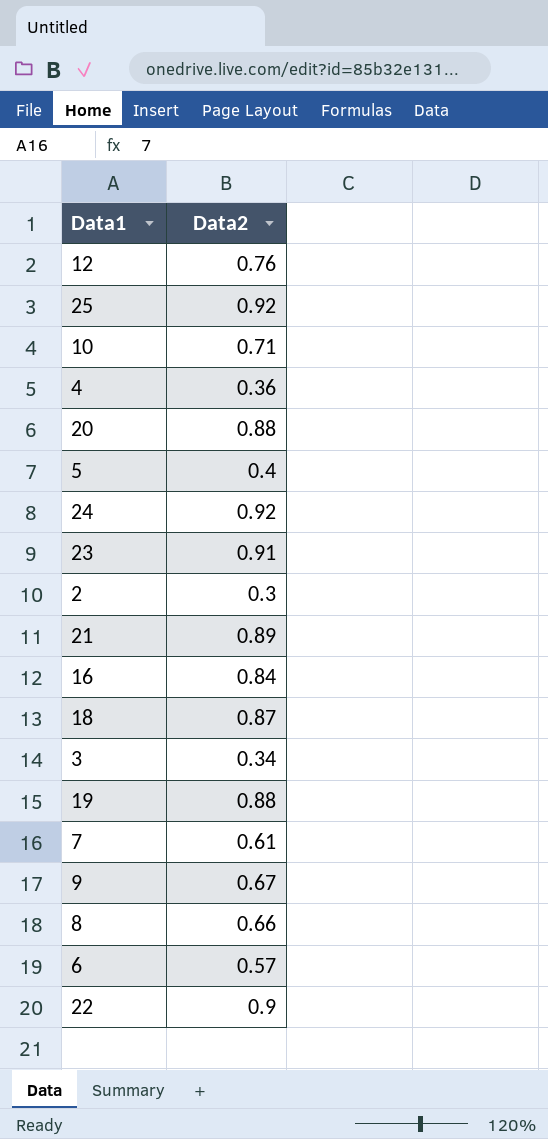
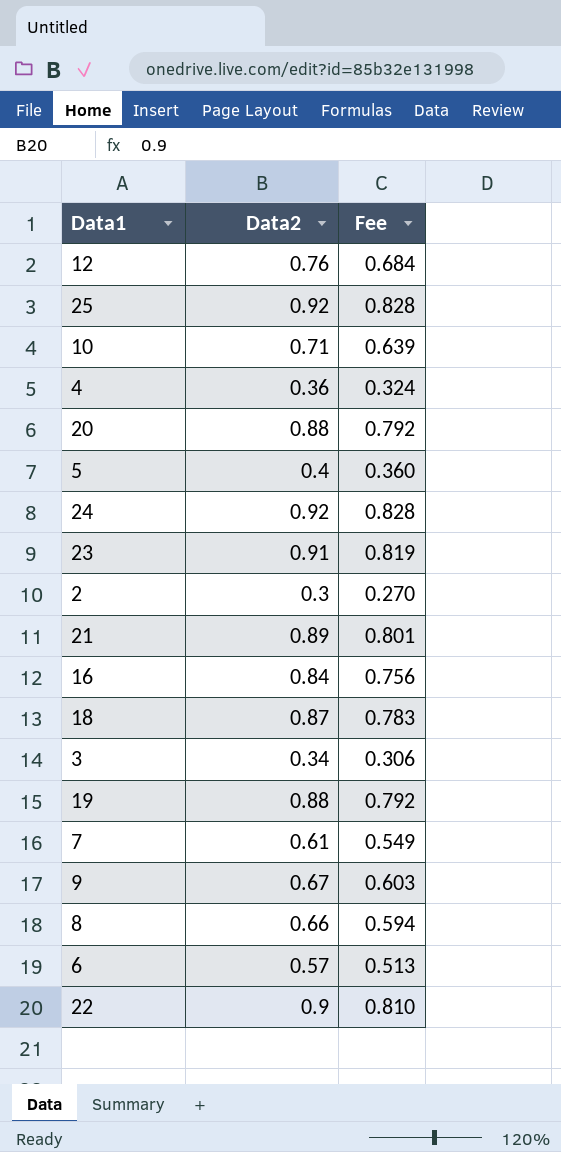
column Fee | formula: none -> [Data2] * 0.9

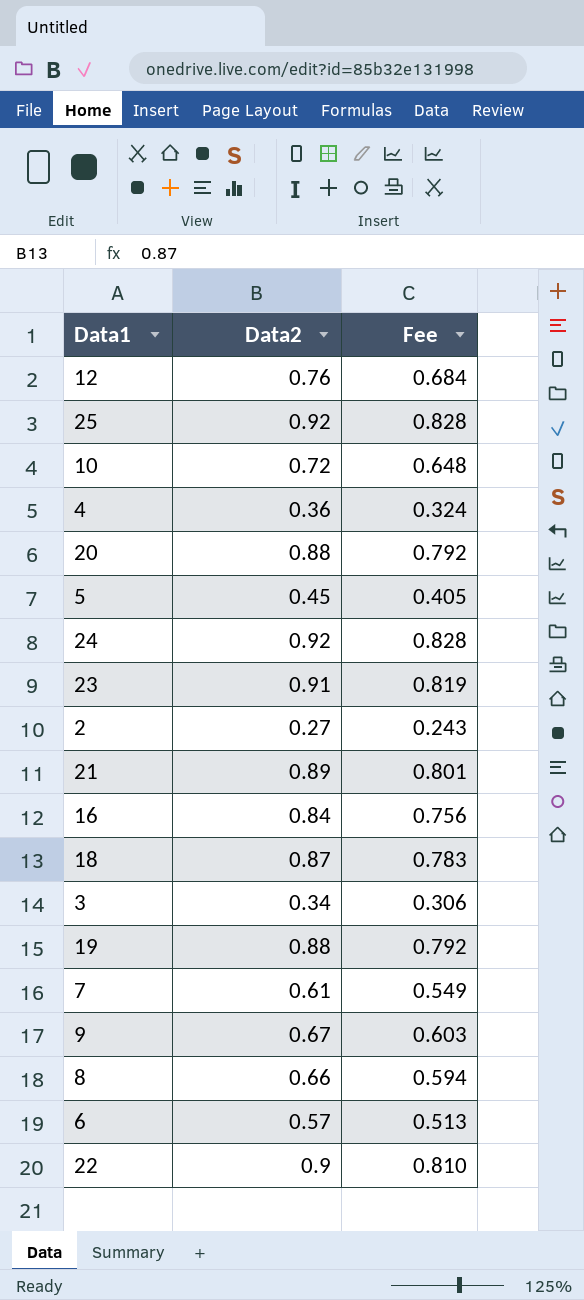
10 | Data2: 0.71 -> 0.72
10 | Fee: 0.639 -> 0.648
5 | Data2: 0.4 -> 0.45
5 | Fee: 0.360 -> 0.405
2 | Data2: 0.3 -> 0.27
2 | Fee: 0.270 -> 0.243

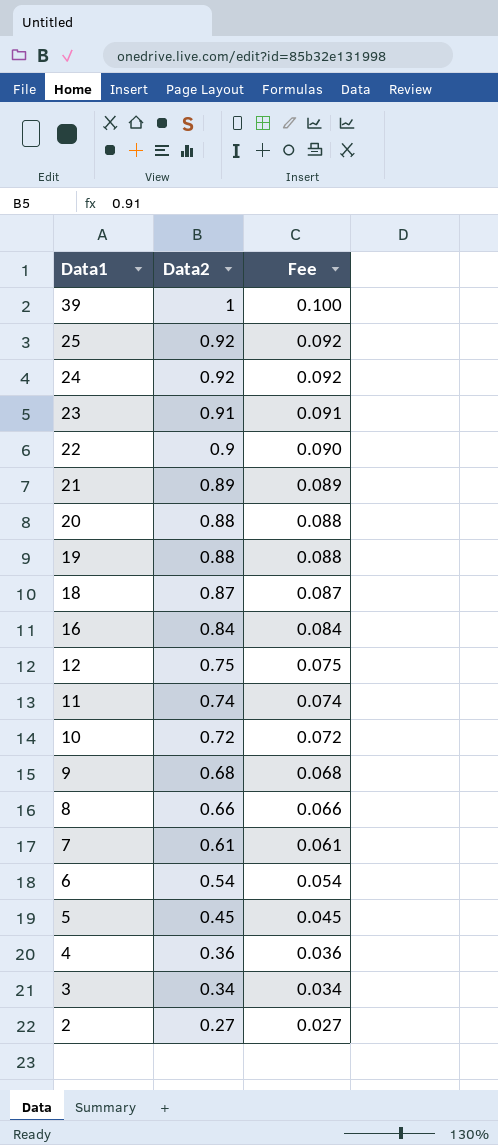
row order: none -> Data1 descending
column Fee | formula: [Data2] * 0.9 -> [Data2] * 0.1
row 39: none -> 1 | 0.100
12 | Data2: 0.76 -> 0.75
row 11: none -> 0.74 | 0.074
9 | Data2: 0.67 -> 0.68
6 | Data2: 0.57 -> 0.54

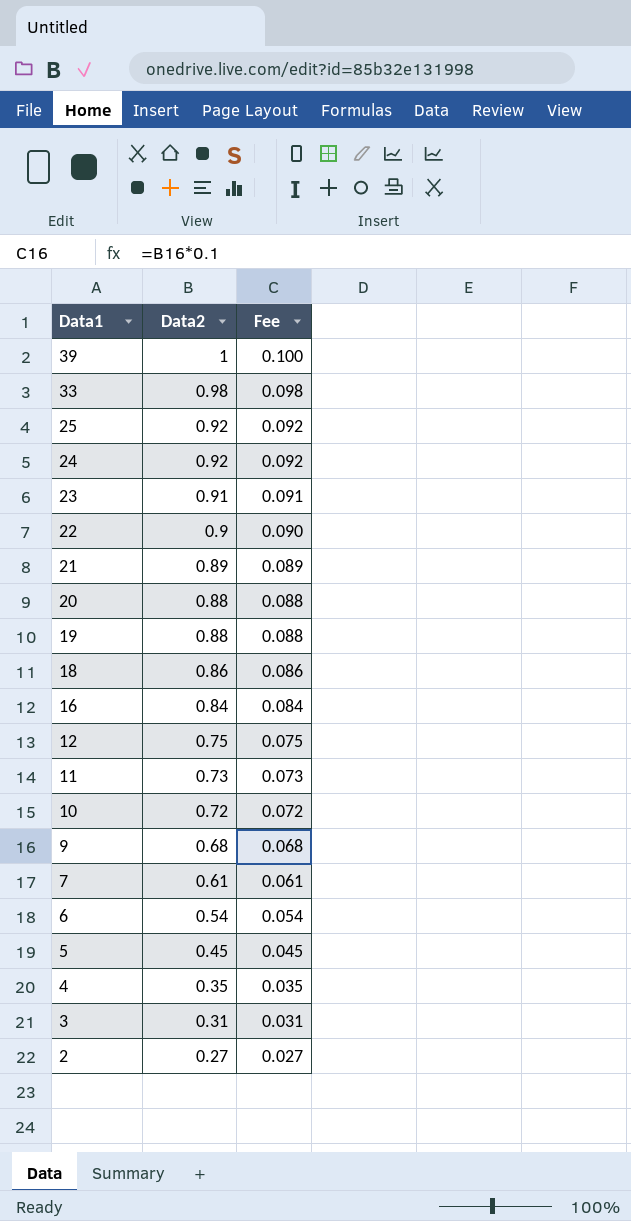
row 8: 0.66 | 0.066 -> none
row 33: none -> 0.98 | 0.098
18 | Data2: 0.87 -> 0.86
18 | Fee: 0.087 -> 0.086
11 | Data2: 0.74 -> 0.73
11 | Fee: 0.074 -> 0.073
4 | Data2: 0.36 -> 0.35
4 | Fee: 0.036 -> 0.035
3 | Data2: 0.34 -> 0.31
3 | Fee: 0.034 -> 0.031

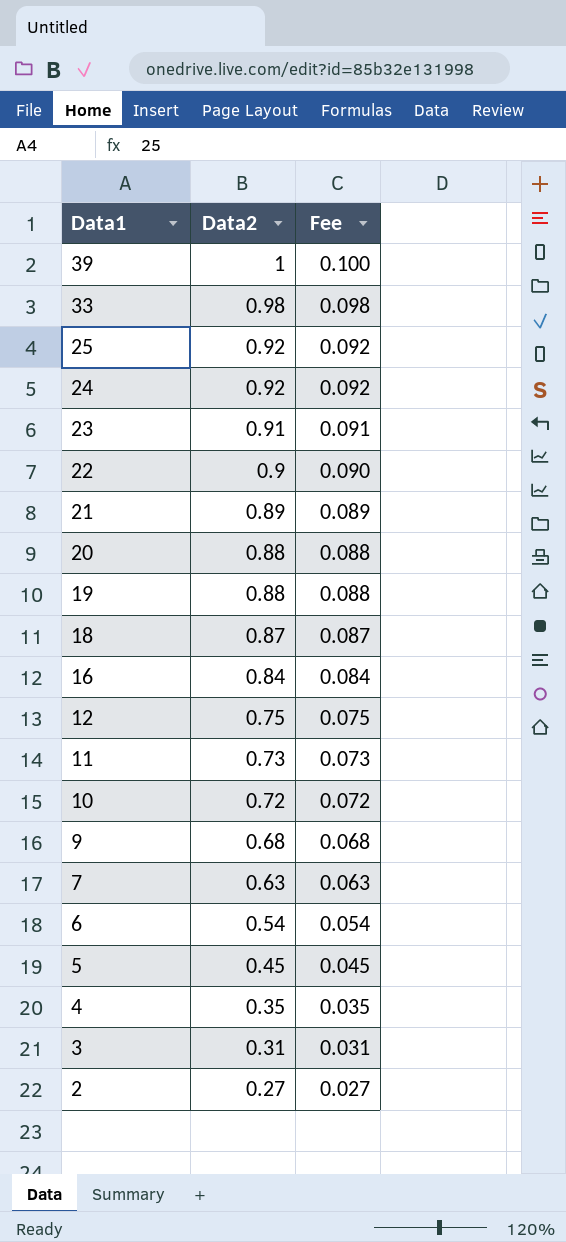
18 | Data2: 0.86 -> 0.87
18 | Fee: 0.086 -> 0.087
7 | Data2: 0.61 -> 0.63
7 | Fee: 0.061 -> 0.063

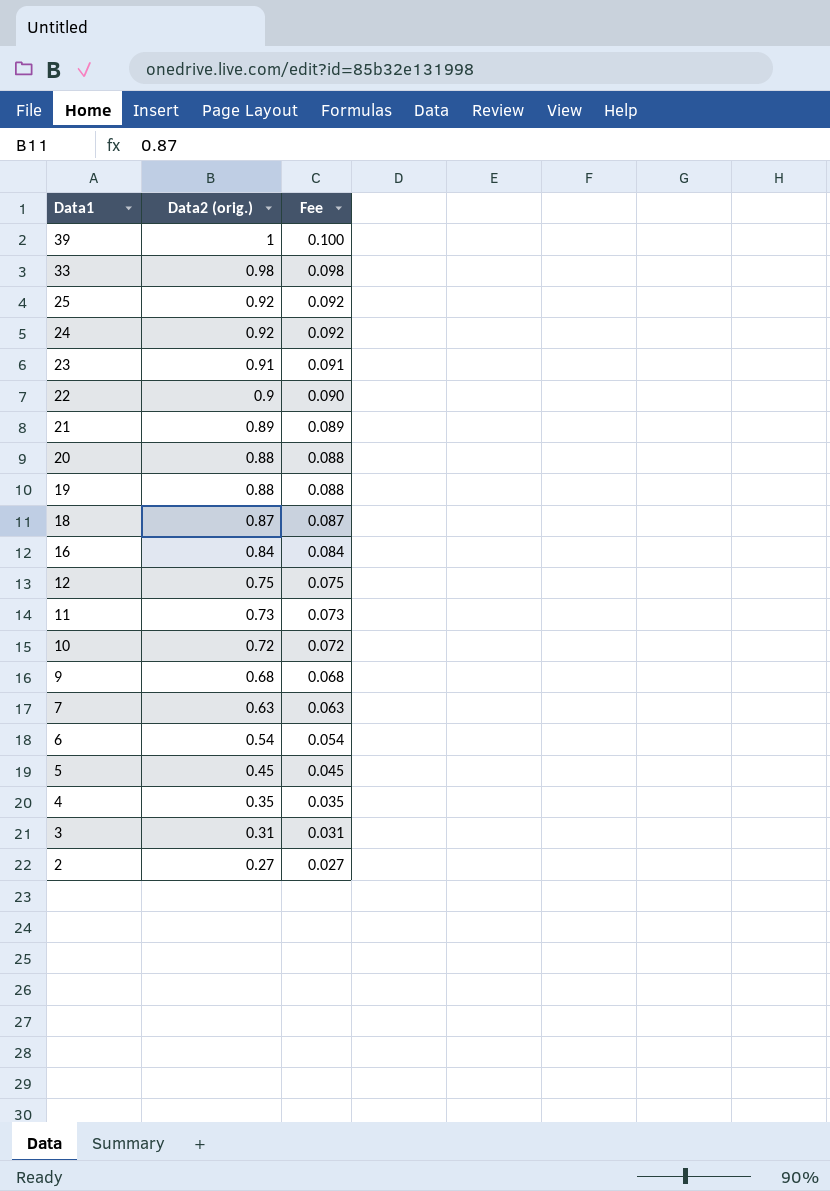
column name: Data2 -> Data2 (orig.)

